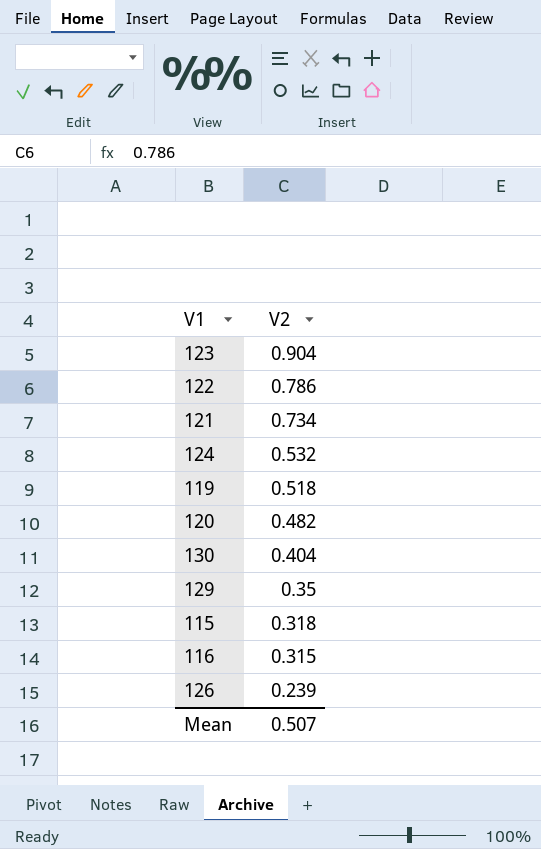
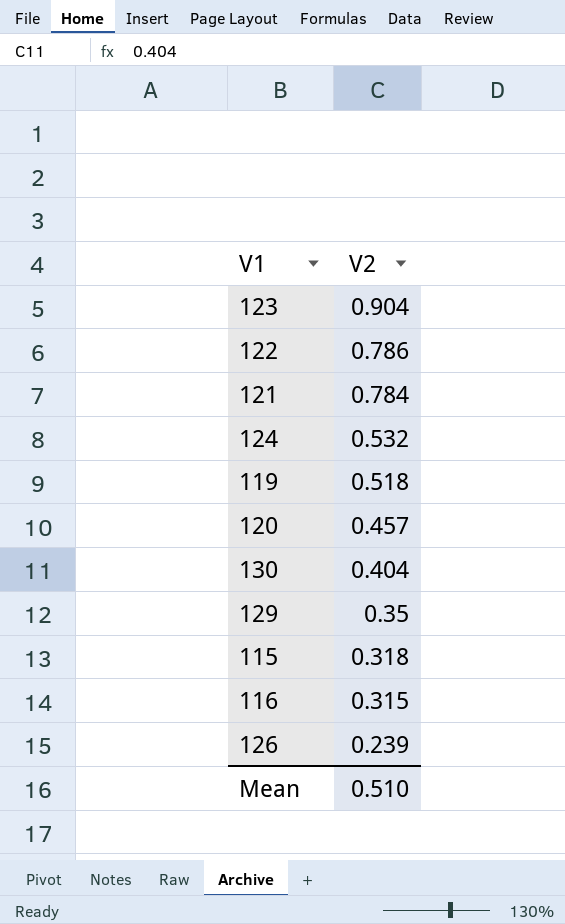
121 | V2: 0.734 -> 0.784
120 | V2: 0.482 -> 0.457
Mean | V2: 0.507 -> 0.510

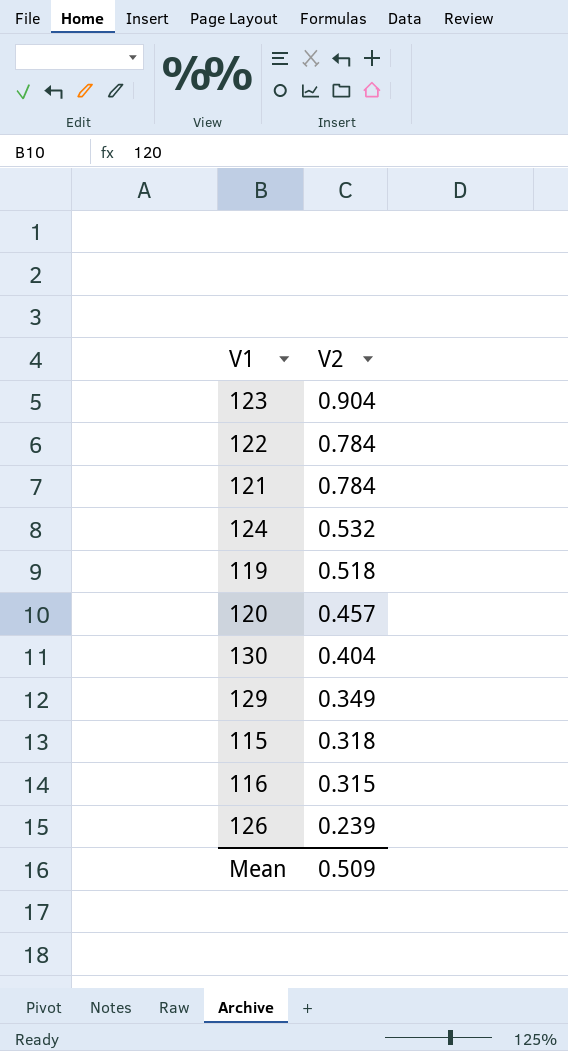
122 | V2: 0.786 -> 0.784
129 | V2: 0.35 -> 0.349
Mean | V2: 0.510 -> 0.509

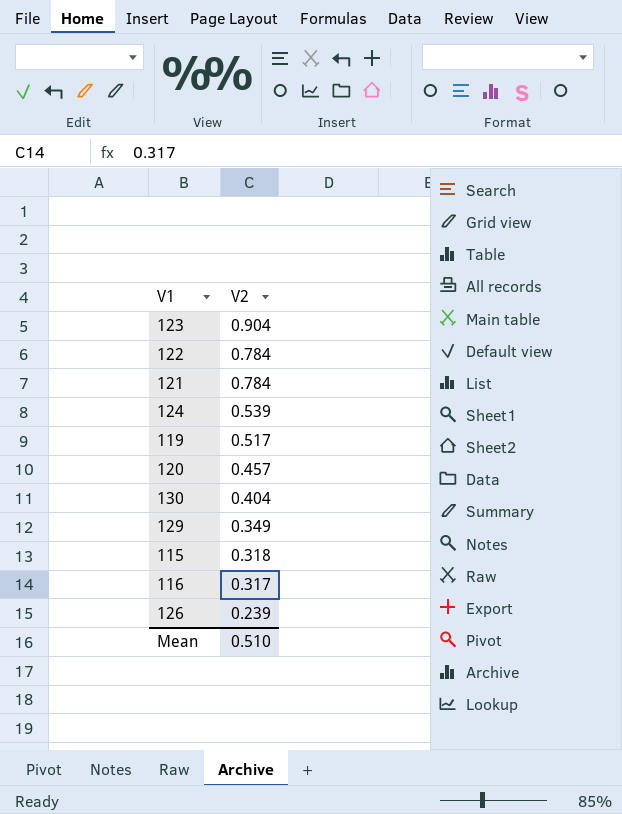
124 | V2: 0.532 -> 0.539
119 | V2: 0.518 -> 0.517
116 | V2: 0.315 -> 0.317
Mean | V2: 0.509 -> 0.510

